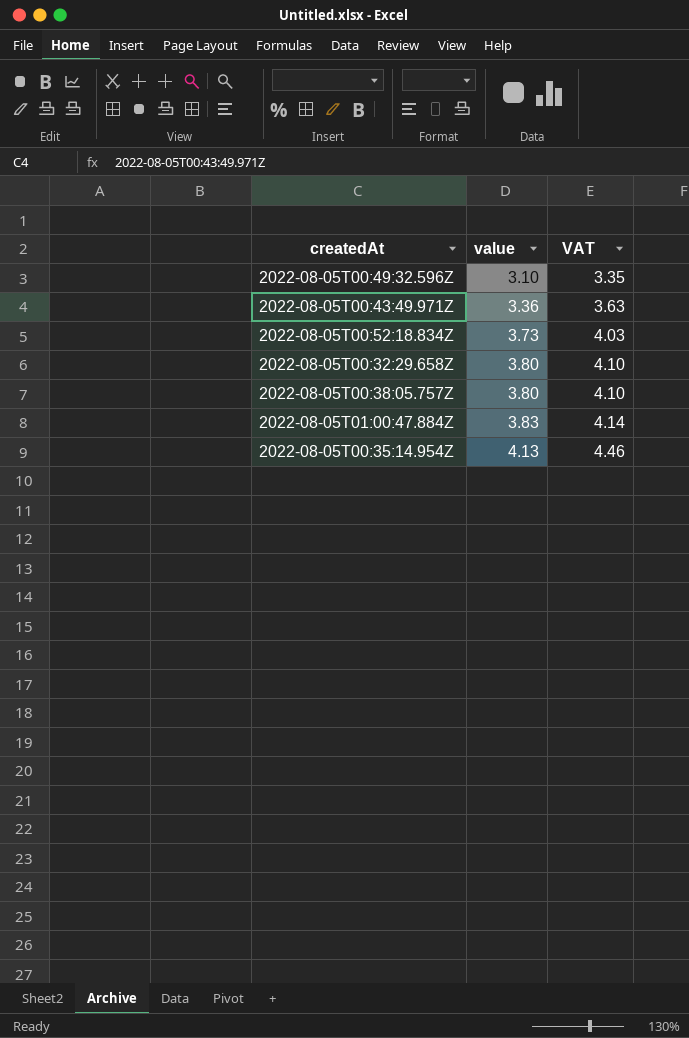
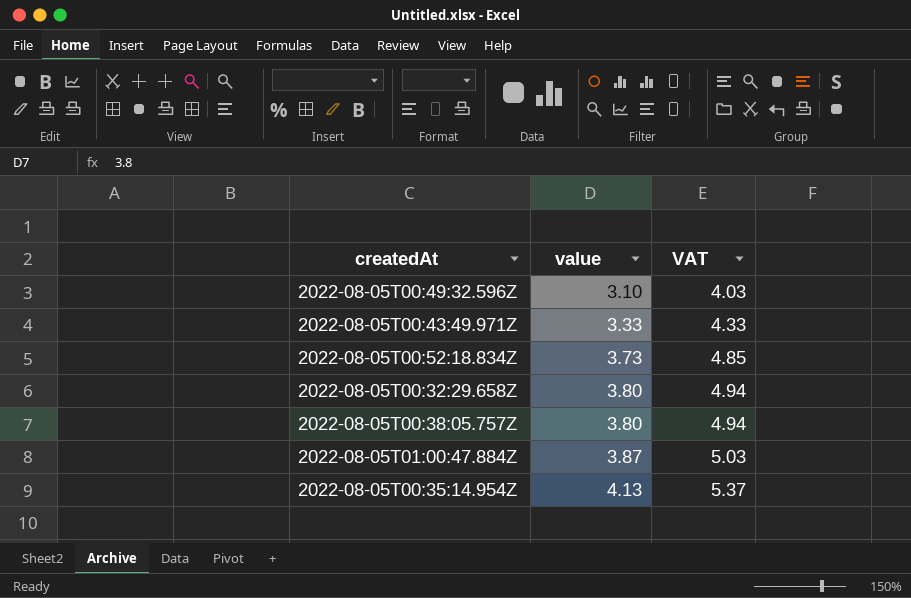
column VAT | formula: [value] * 1.08 -> [value] * 1.3
2022-08-05T00:43:49.971Z | value: 3.36 -> 3.33
2022-08-05T01:00:47.884Z | value: 3.83 -> 3.87

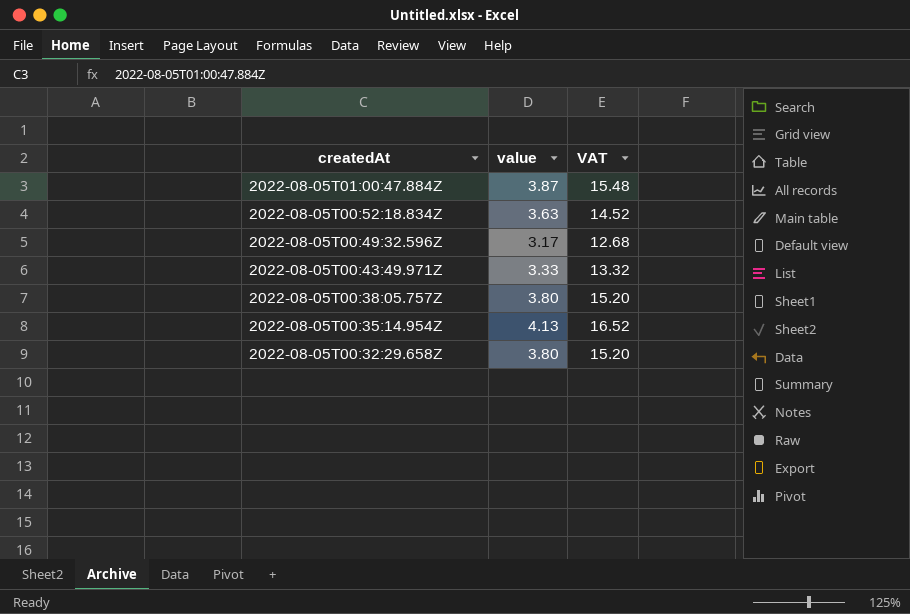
row order: value ascending -> createdAt descending
column VAT | formula: [value] * 1.3 -> [value] * 4
2022-08-05T00:52:18.834Z | value: 3.73 -> 3.63
2022-08-05T00:49:32.596Z | value: 3.10 -> 3.17

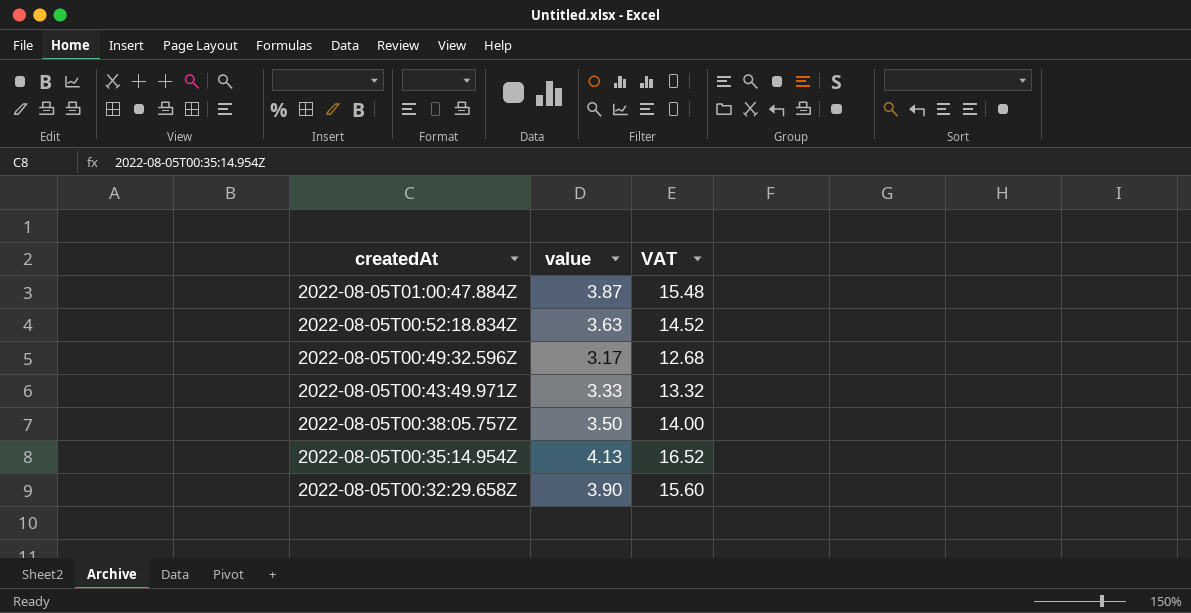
2022-08-05T00:38:05.757Z | value: 3.80 -> 3.50
2022-08-05T00:38:05.757Z | VAT: 15.20 -> 14.00
2022-08-05T00:32:29.658Z | value: 3.80 -> 3.90
2022-08-05T00:32:29.658Z | VAT: 15.20 -> 15.60

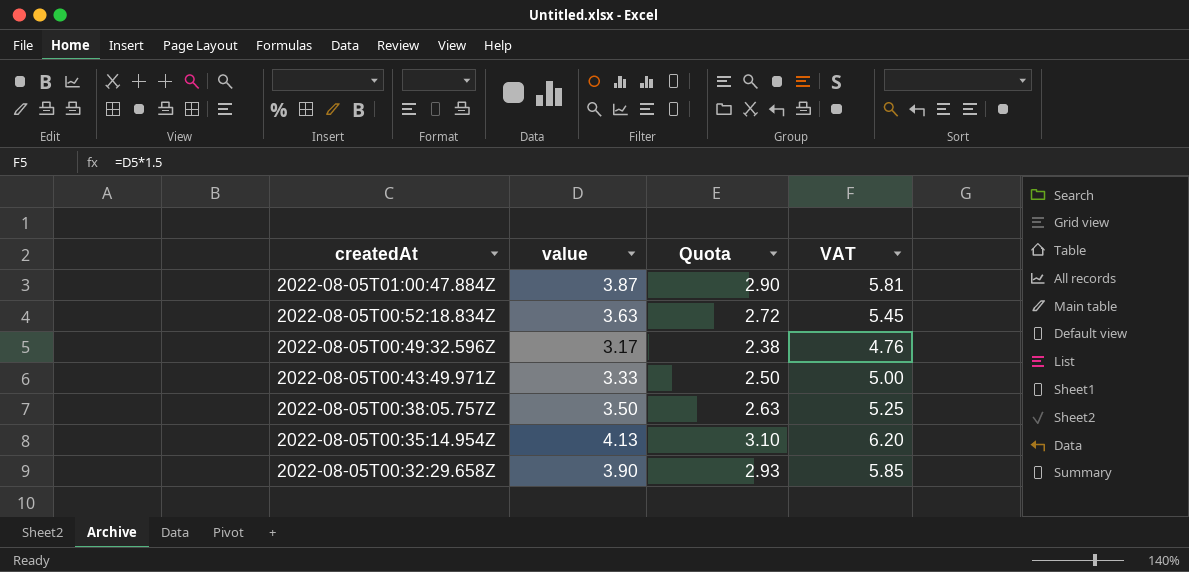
column Quota | formula: none -> [value] * 0.75
column VAT | formula: [value] * 4 -> [value] * 1.5

